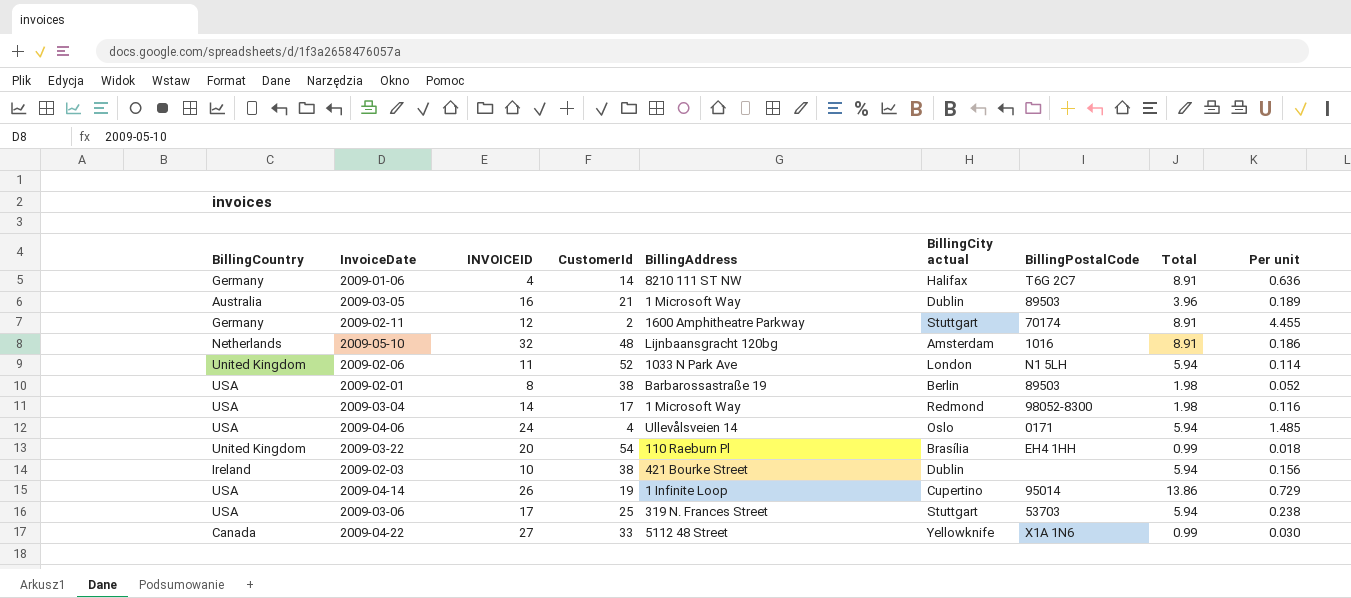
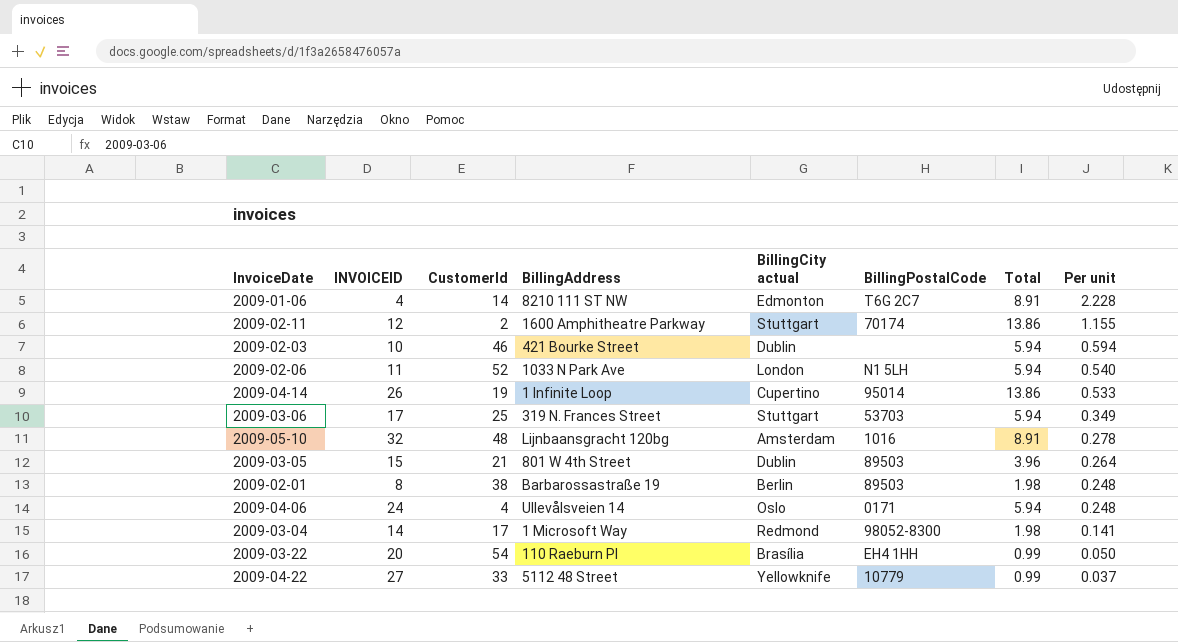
row order: none -> Per unit descending
column BillingCountry | position: 1 -> none
column Per unit | formula: [Total] / [CustomerId] -> [Total] / [INVOICEID]
2009-01-06 | BillingCity actual: Halifax -> Edmonton
2009-02-11 | Total: 8.91 -> 13.86
2009-02-03 | CustomerId: 38 -> 46
2009-03-05 | INVOICEID: 16 -> 15
2009-03-05 | BillingAddress: 1 Microsoft Way -> 801 W 4th Street
2009-04-22 | BillingPostalCode: X1A 1N6 -> 10779

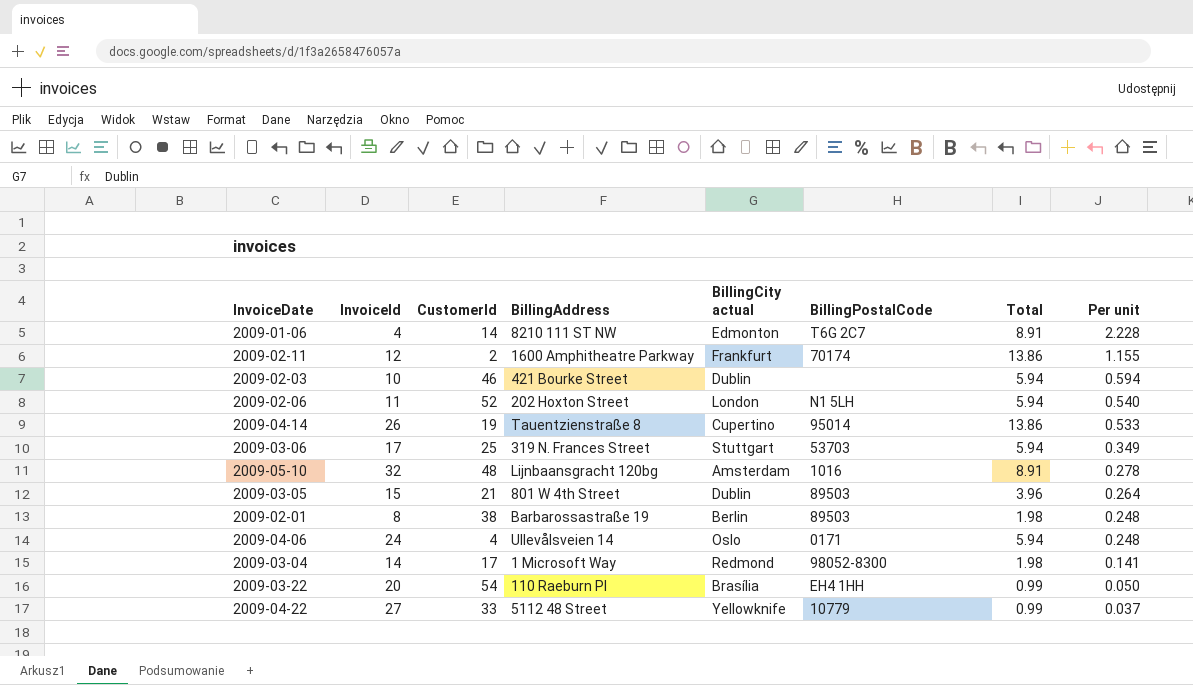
column name: INVOICEID -> InvoiceId
2009-02-11 | BillingCity actual: Stuttgart -> Frankfurt
2009-02-06 | BillingAddress: 1033 N Park Ave -> 202 Hoxton Street
2009-04-14 | BillingAddress: 1 Infinite Loop -> Tauentzienstraße 8

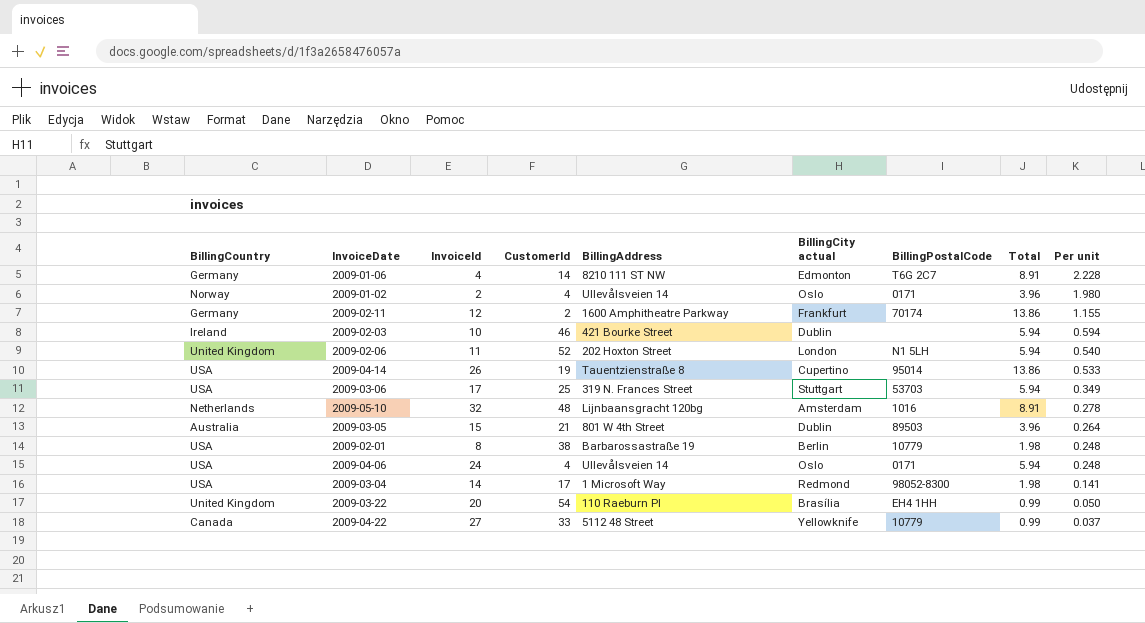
column BillingCountry | position: none -> 1
row 2009-01-02: none -> Norway | 2 | 4 | Ullevålsveien 14 | Oslo | 0171 | 3.96 | 1.980
2009-02-01 | BillingPostalCode: 89503 -> 10779

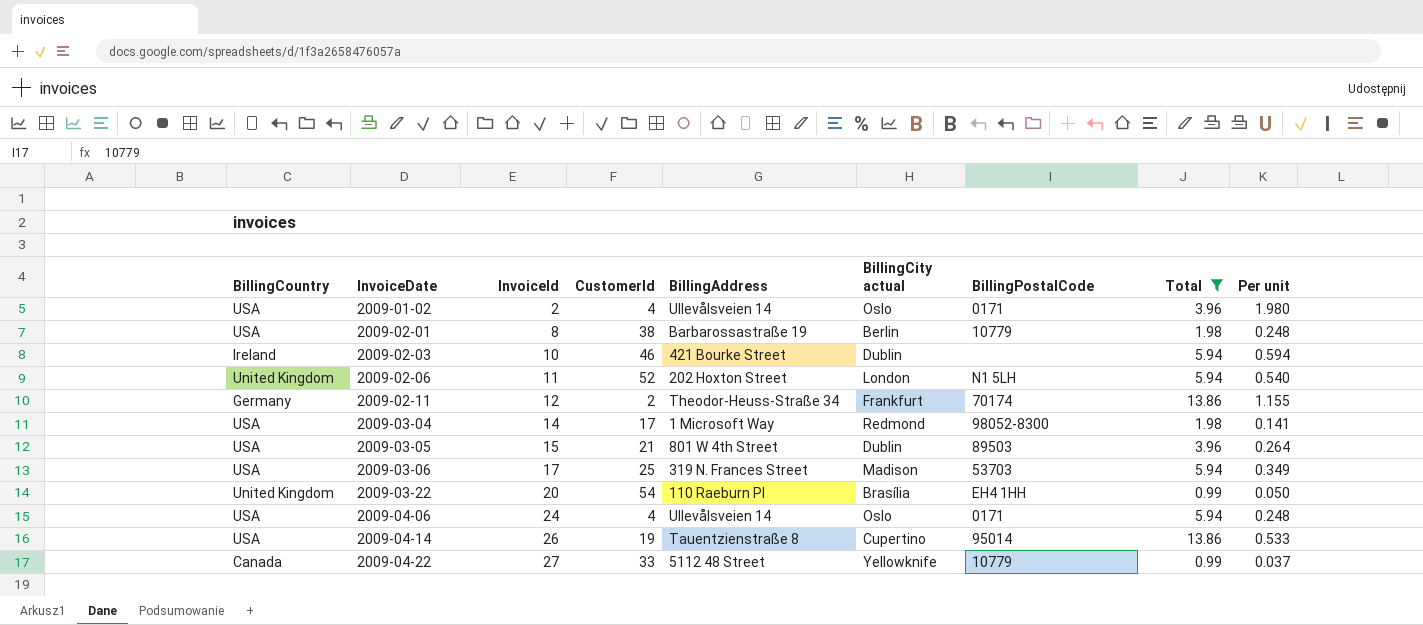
filter: none -> Total != 8.91
row order: Per unit descending -> InvoiceDate ascending
2009-01-02 | BillingCountry: Norway -> USA
2009-02-11 | BillingAddress: 1600 Amphitheatre Parkway -> Theodor-Heuss-Straße 34
2009-03-05 | BillingCountry: Australia -> USA
2009-03-06 | BillingCity actual: Stuttgart -> Madison

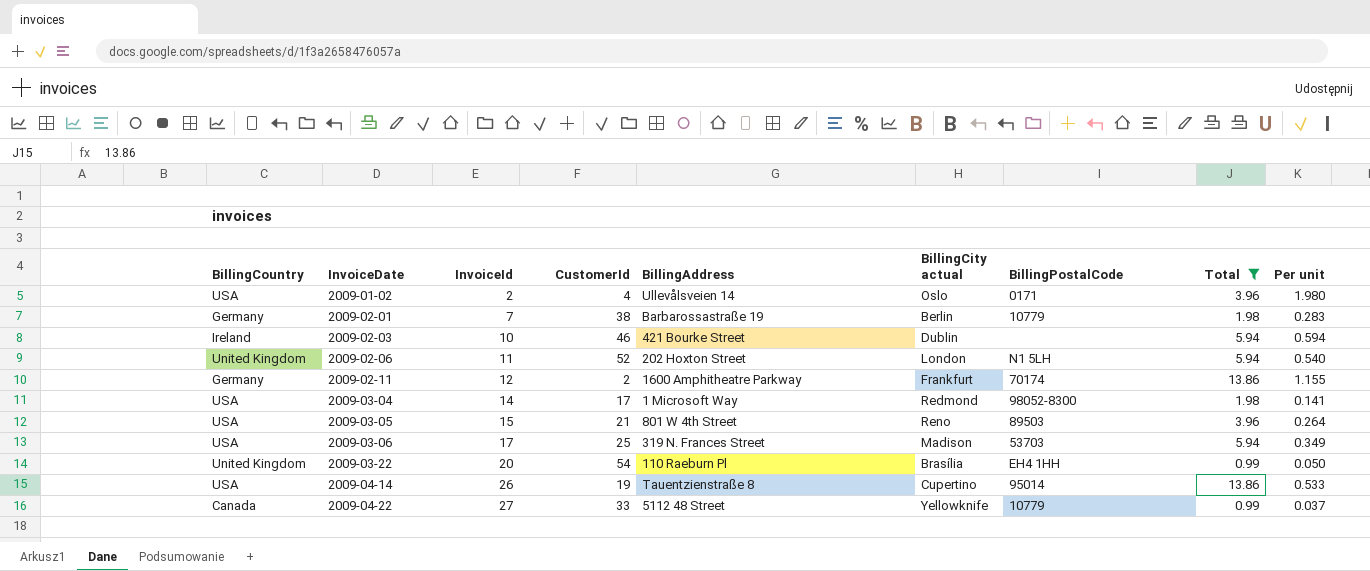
row 2009-04-06: USA | 24 | 4 | Ullevålsveien 14 | Oslo | 0171 | 5.94 | 0.248 -> none
2009-02-01 | BillingCountry: USA -> Germany
2009-02-01 | InvoiceId: 8 -> 7
2009-02-01 | Per unit: 0.248 -> 0.283
2009-02-11 | BillingAddress: Theodor-Heuss-Straße 34 -> 1600 Amphitheatre Parkway
2009-03-05 | BillingCity actual: Dublin -> Reno

